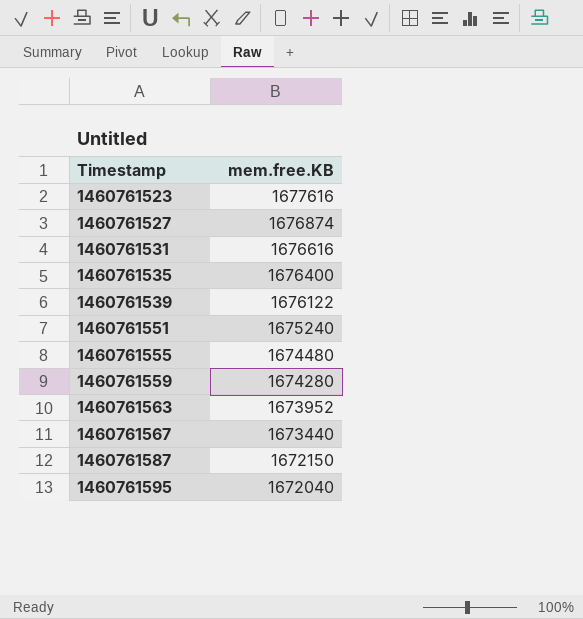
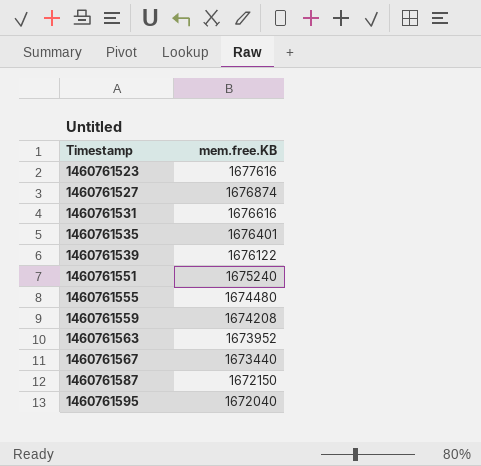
1460761535 | mem.free.KB: 1676400 -> 1676401
1460761559 | mem.free.KB: 1674280 -> 1674208

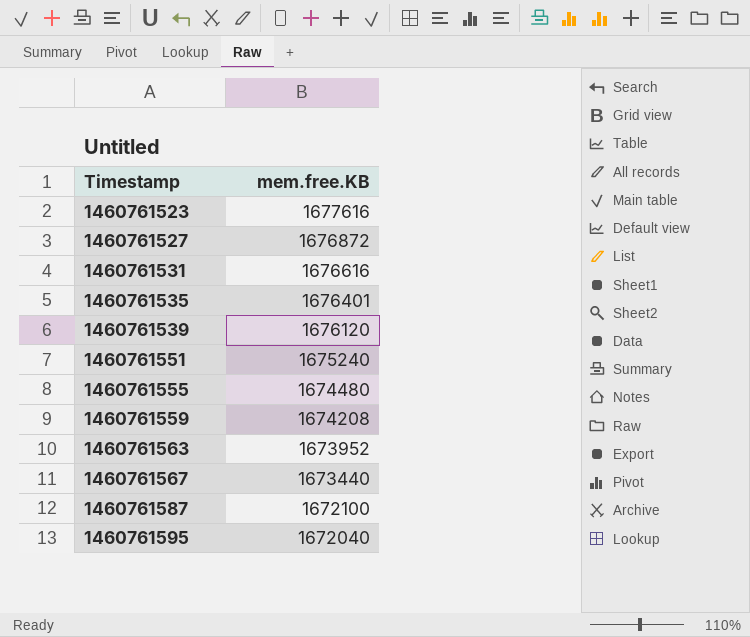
1460761527 | mem.free.KB: 1676874 -> 1676872
1460761539 | mem.free.KB: 1676122 -> 1676120
1460761587 | mem.free.KB: 1672150 -> 1672100

